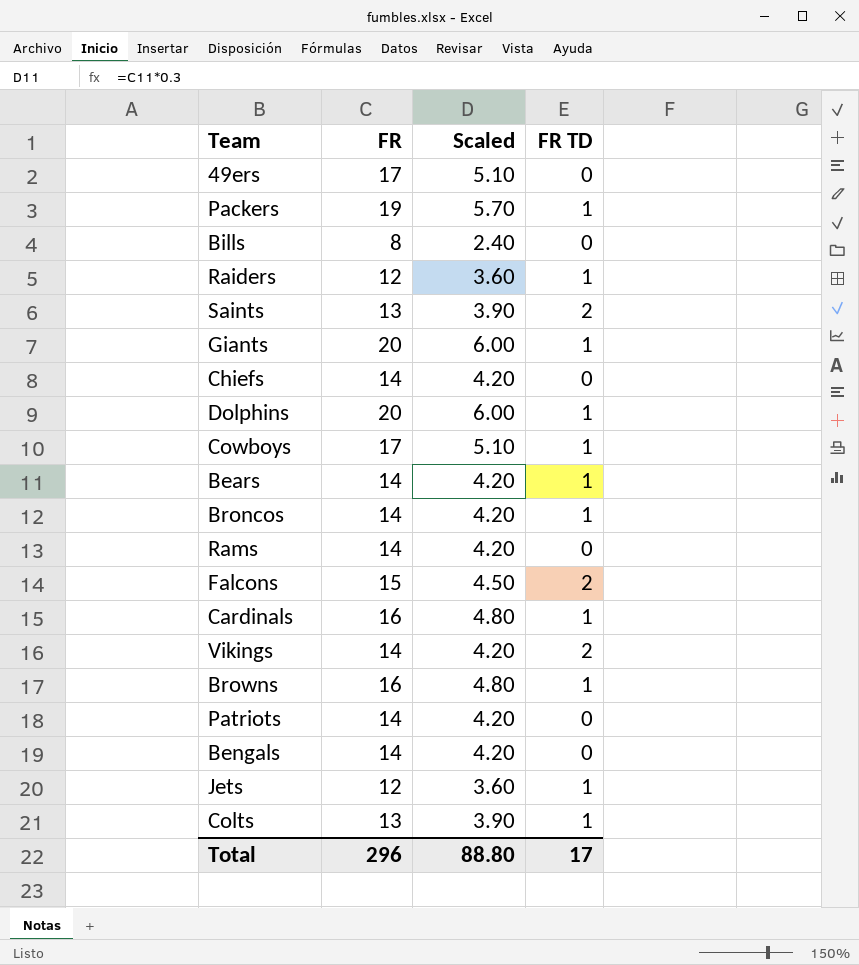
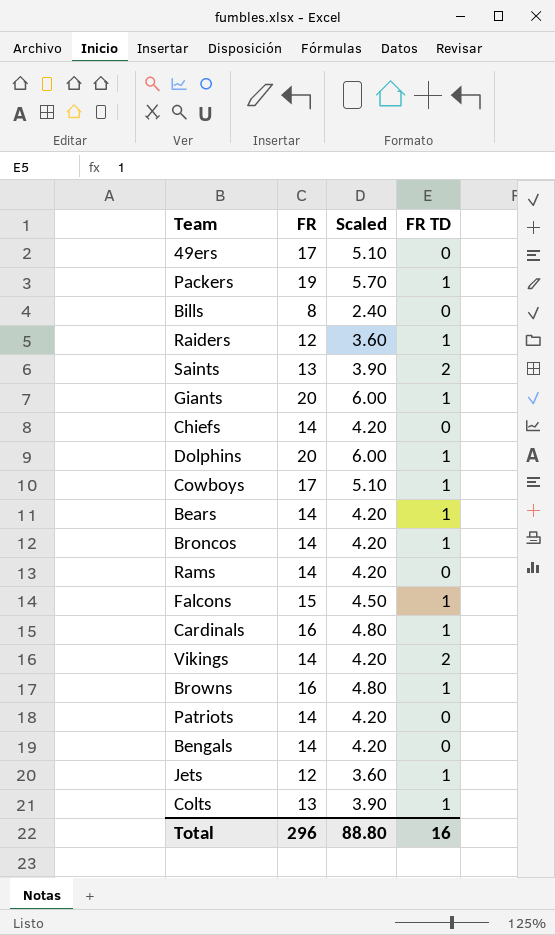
Falcons | FR TD: 2 -> 1
Total | FR TD: 17 -> 16

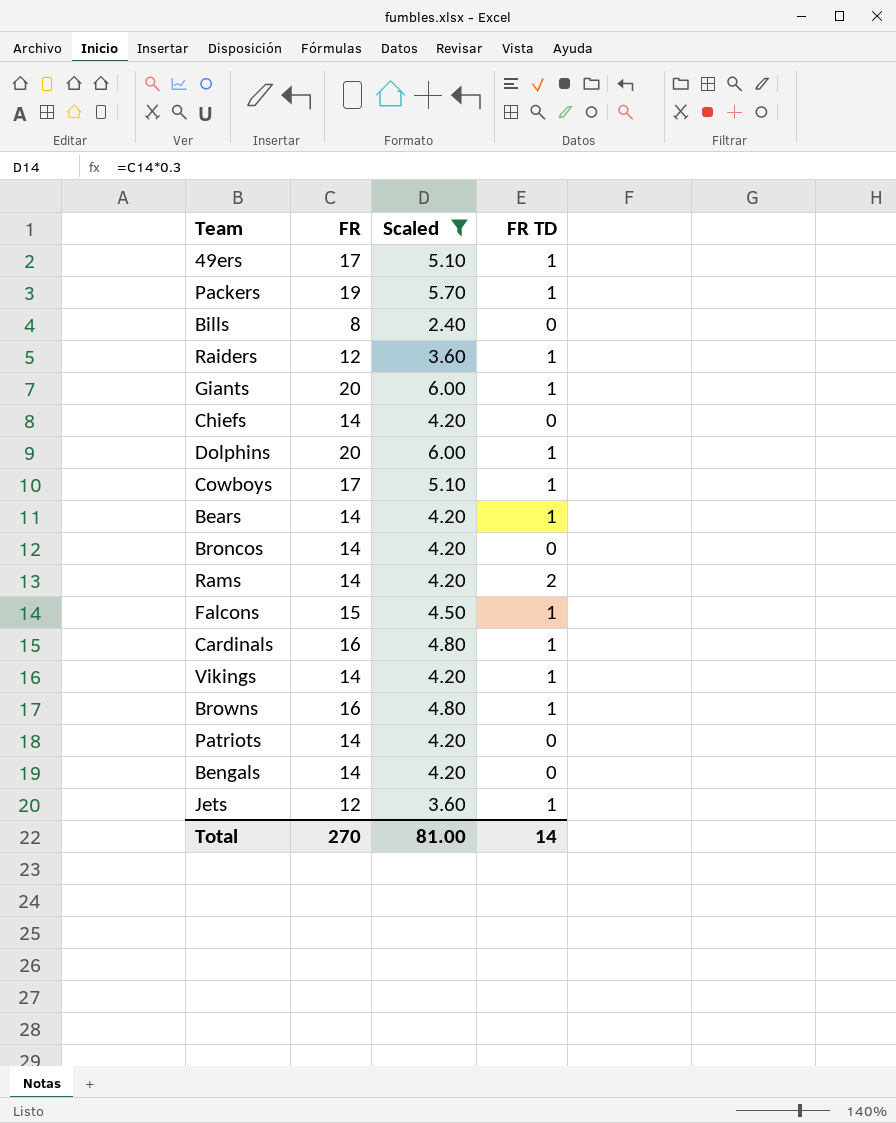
filter: none -> Scaled != 3.90
49ers | FR TD: 0 -> 1
Broncos | FR TD: 1 -> 0
Rams | FR TD: 0 -> 2
Vikings | FR TD: 2 -> 1
Total | FR: 296 -> 270
Total | Scaled: 88.80 -> 81.00
Total | FR TD: 16 -> 14

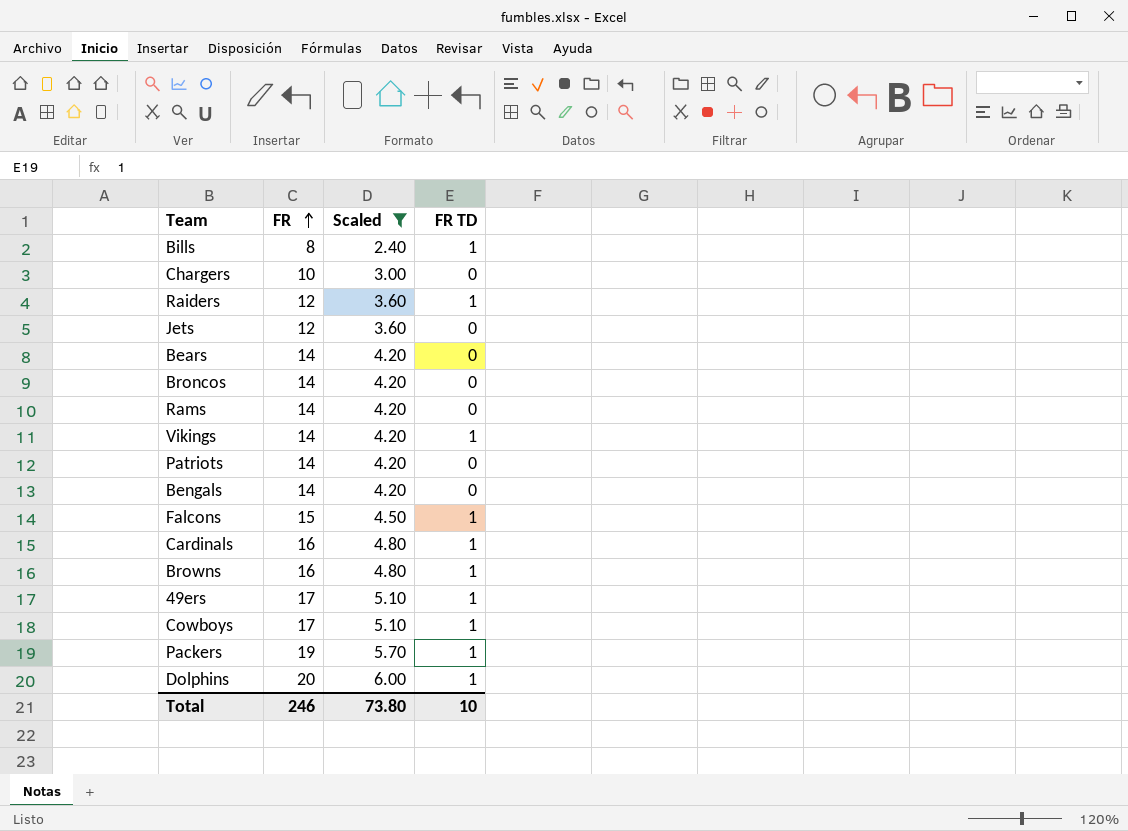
row order: none -> FR ascending
row Giants: 20 | 6.00 | 1 -> none
row Chiefs: 14 | 4.20 | 0 -> none
Bills | FR TD: 0 -> 1
row Chargers: none -> 10 | 3.00 | 0
Jets | FR TD: 1 -> 0
Bears | FR TD: 1 -> 0
Rams | FR TD: 2 -> 0
Total | FR: 270 -> 246
Total | Scaled: 81.00 -> 73.80
Total | FR TD: 14 -> 10

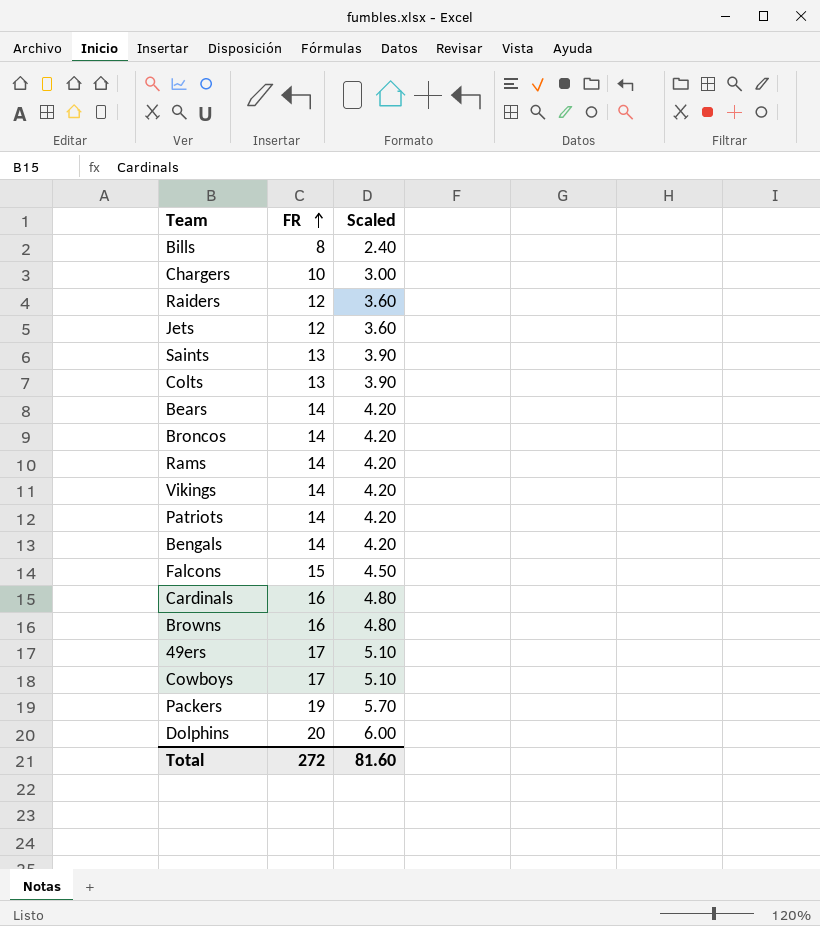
filter: Scaled != 3.90 -> none
column FR TD | position: 4 -> none
Total | FR: 246 -> 272
Total | Scaled: 73.80 -> 81.60

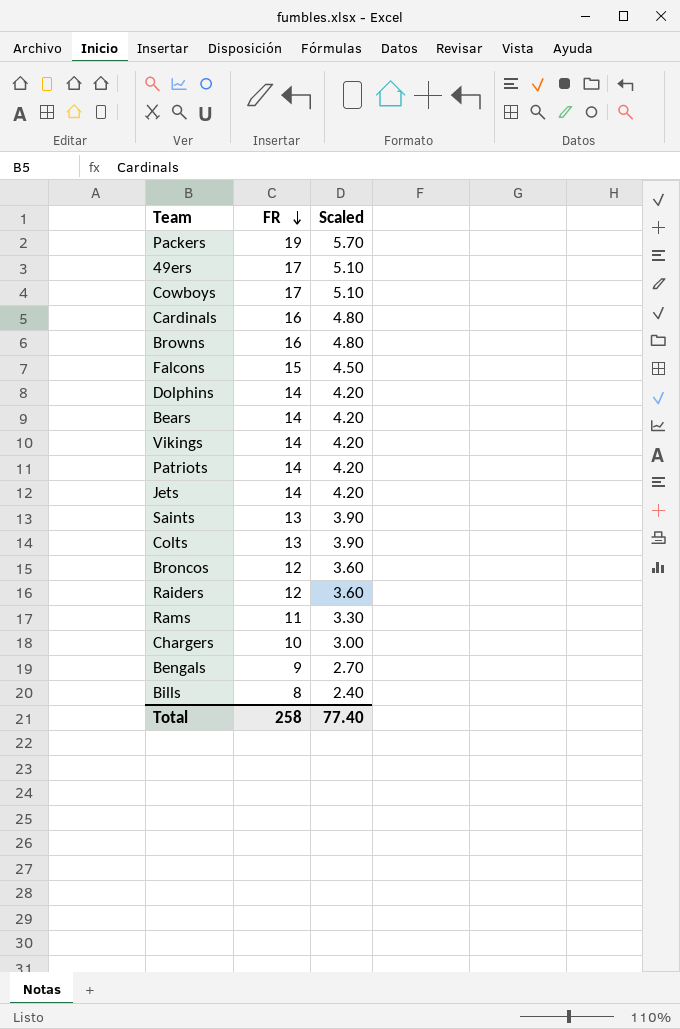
row order: FR ascending -> FR descending
Dolphins | FR: 20 -> 14
Dolphins | Scaled: 6.00 -> 4.20
Jets | FR: 12 -> 14
Jets | Scaled: 3.60 -> 4.20
Broncos | FR: 14 -> 12
Broncos | Scaled: 4.20 -> 3.60
Rams | FR: 14 -> 11
Rams | Scaled: 4.20 -> 3.30
Bengals | FR: 14 -> 9
Bengals | Scaled: 4.20 -> 2.70
Total | FR: 272 -> 258
Total | Scaled: 81.60 -> 77.40

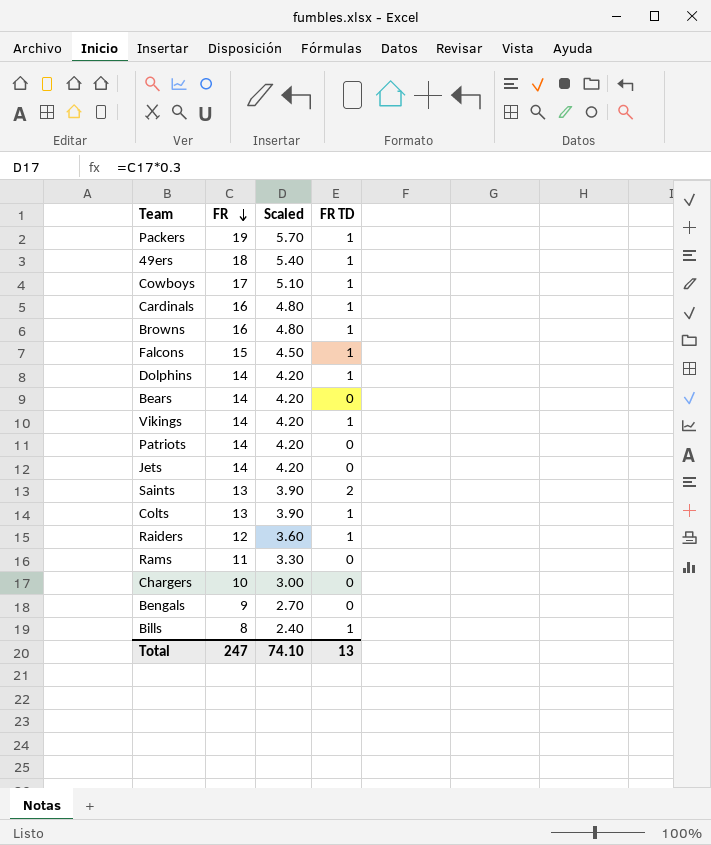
column FR TD | position: none -> 4
row Broncos: 12 | 3.60 -> none
49ers | FR: 17 -> 18
49ers | Scaled: 5.10 -> 5.40
Total | FR: 258 -> 247
Total | Scaled: 77.40 -> 74.10

